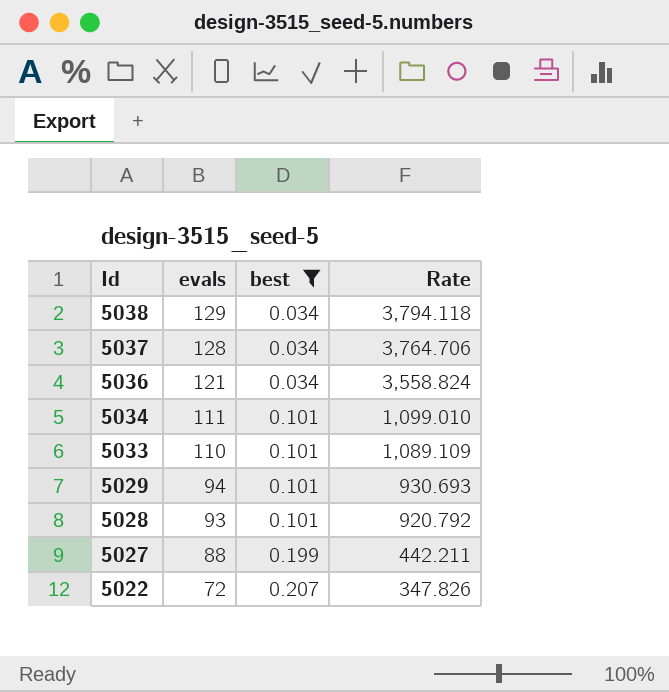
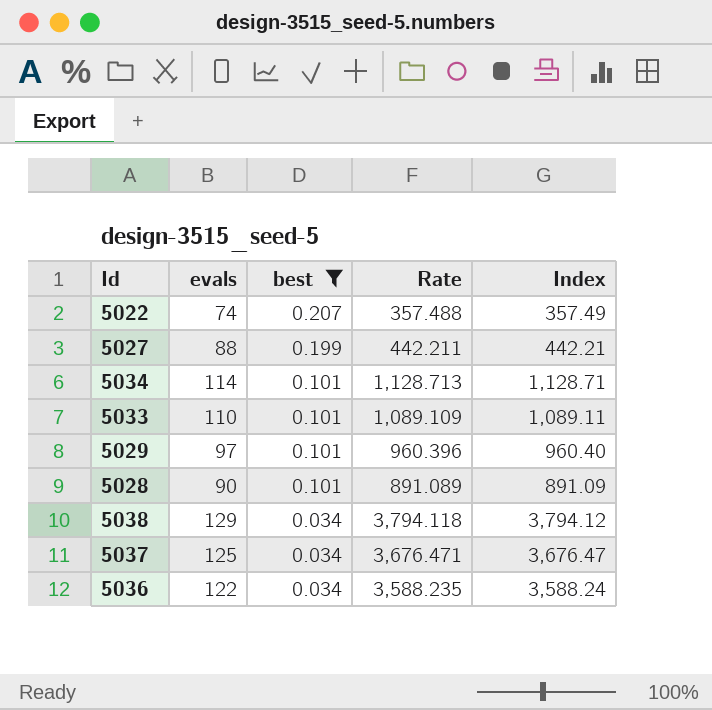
row order: Id descending -> best descending
column Index | formula: none -> [evals] / [best]
5022 | evals: 72 -> 74
5022 | Rate: 347.826 -> 357.488
5034 | evals: 111 -> 114
5034 | Rate: 1,099.010 -> 1,128.713
5029 | evals: 94 -> 97
5029 | Rate: 930.693 -> 960.396
5028 | evals: 93 -> 90
5028 | Rate: 920.792 -> 891.089
5037 | evals: 128 -> 125
5037 | Rate: 3,764.706 -> 3,676.471
5036 | evals: 121 -> 122
5036 | Rate: 3,558.824 -> 3,588.235

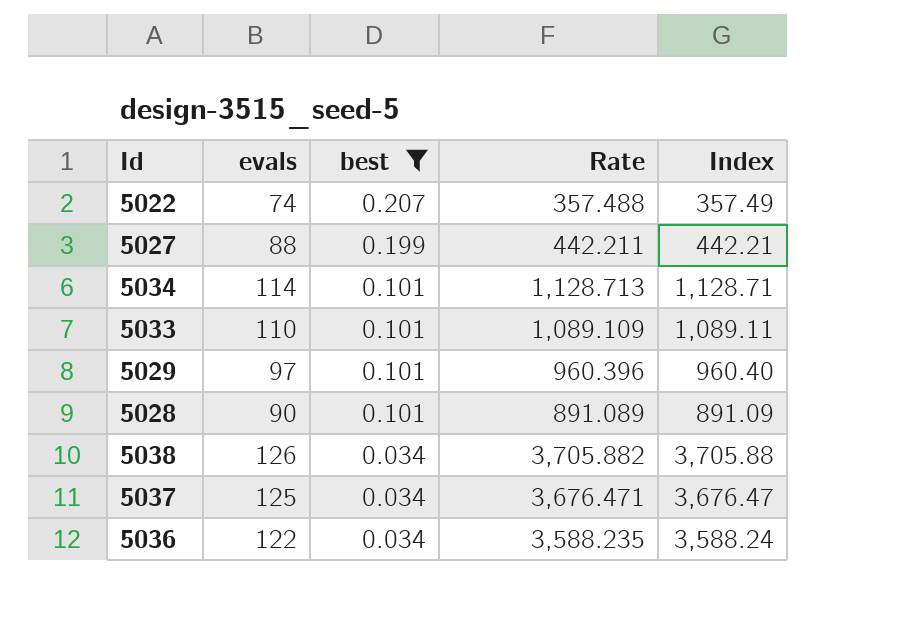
5038 | evals: 129 -> 126
5038 | Rate: 3,794.118 -> 3,705.882
5038 | Index: 3,794.12 -> 3,705.88

